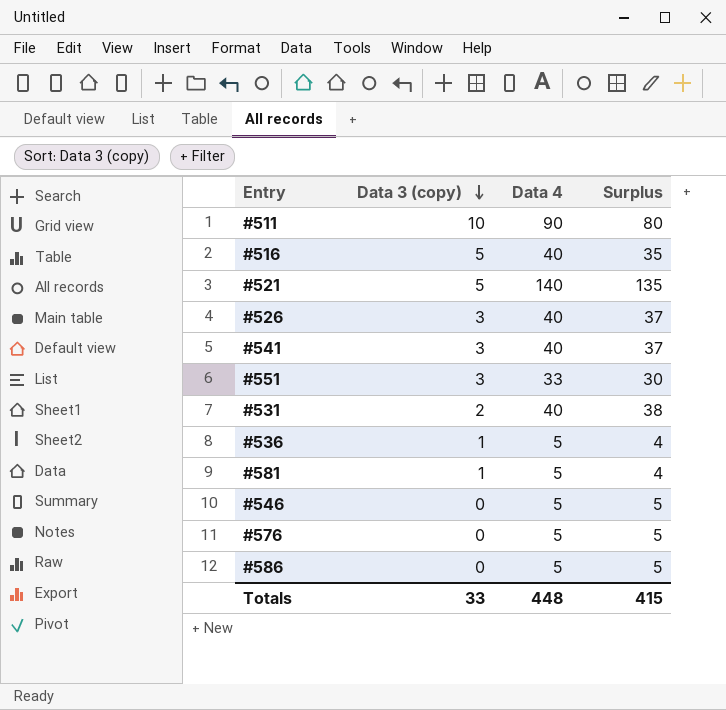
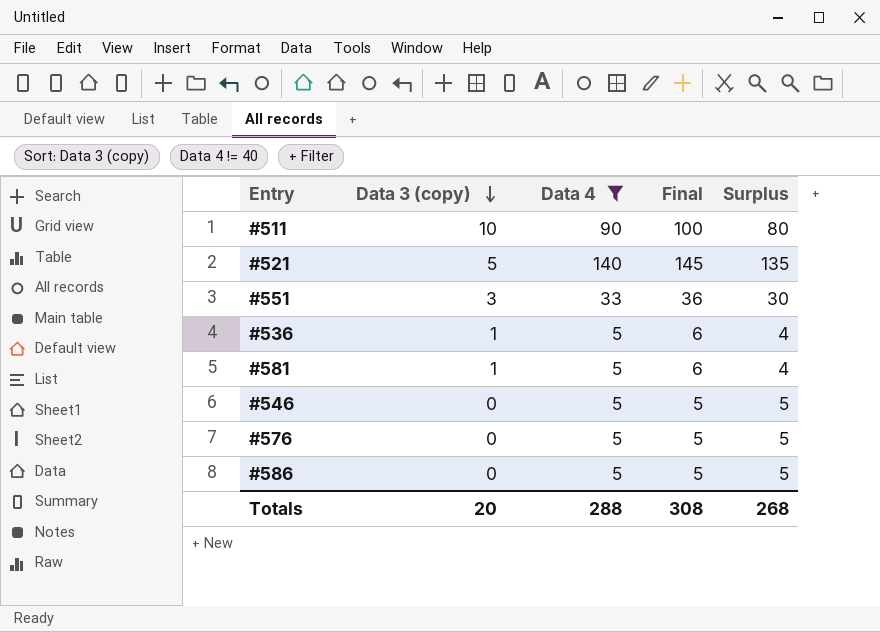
filter: none -> Data 4 != 40
column Final | formula: none -> [Data 3 (copy)] + [Data 4]
Totals | Data 3 (copy): 33 -> 20
Totals | Data 4: 448 -> 288
Totals | Surplus: 415 -> 268

